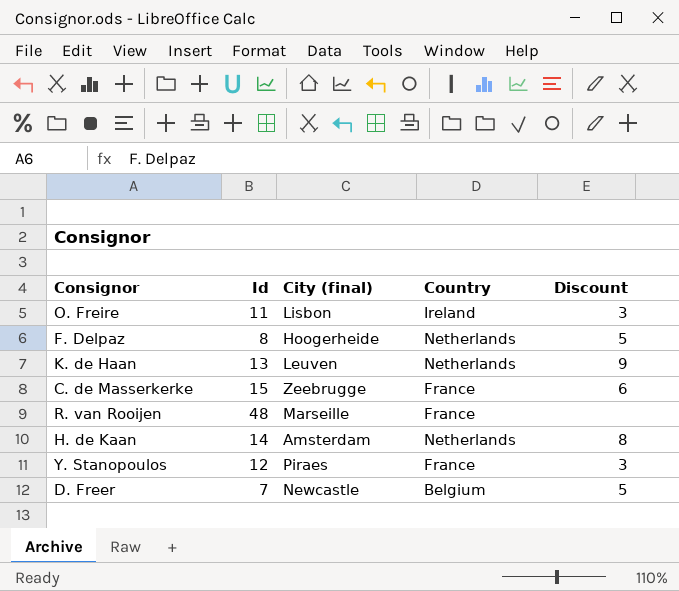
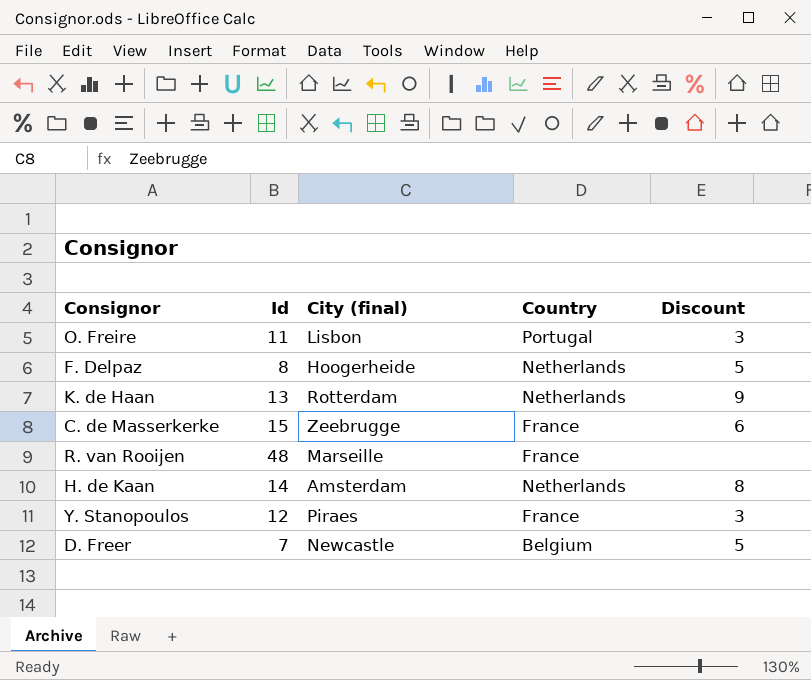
O. Freire | Country: Ireland -> Portugal
K. de Haan | City (final): Leuven -> Rotterdam

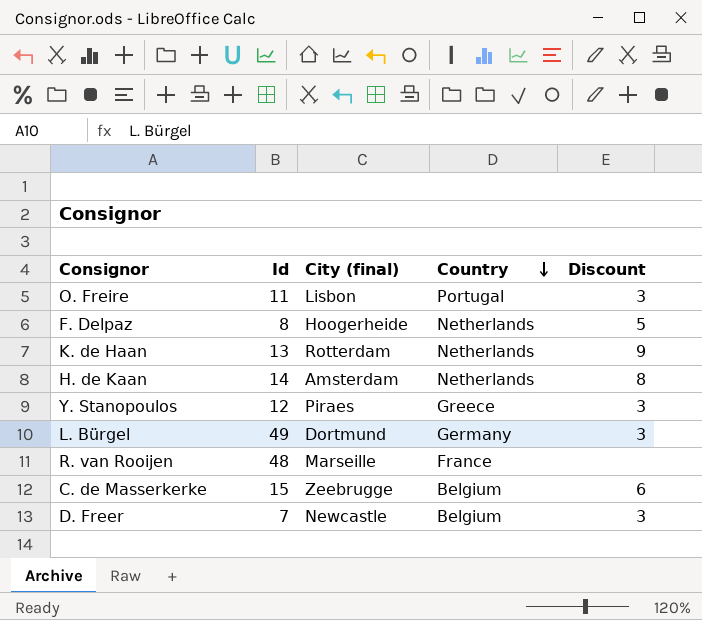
row order: none -> Country descending
Y. Stanopoulos | Country: France -> Greece
row L. Bürgel: none -> 49 | Dortmund | Germany | 3
C. de Masserkerke | Country: France -> Belgium
D. Freer | Discount: 5 -> 3

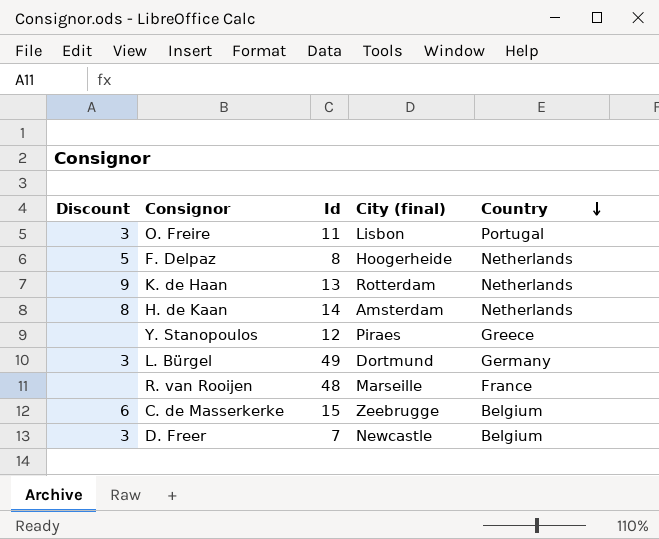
column Discount | position: 5 -> 1
Y. Stanopoulos | Discount: 3 -> none

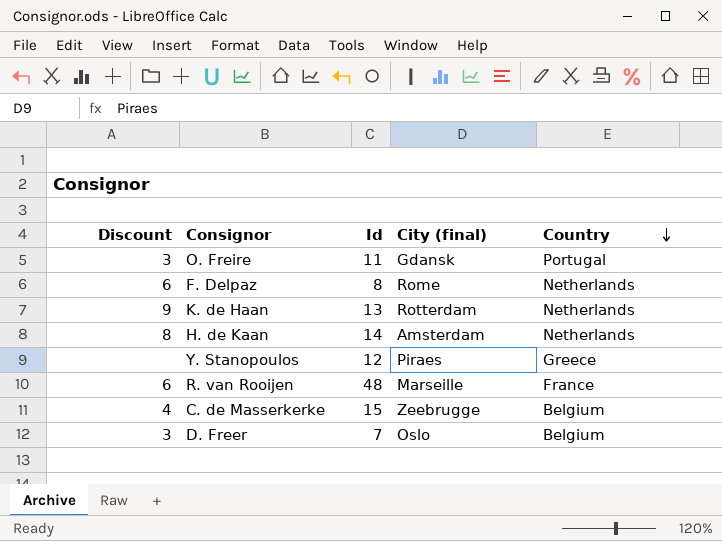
row L. Bürgel: 3 | 49 | Dortmund | Germany -> none
O. Freire | City (final): Lisbon -> Gdansk
F. Delpaz | Discount: 5 -> 6
F. Delpaz | City (final): Hoogerheide -> Rome
R. van Rooijen | Discount: none -> 6
C. de Masserkerke | Discount: 6 -> 4
D. Freer | City (final): Newcastle -> Oslo

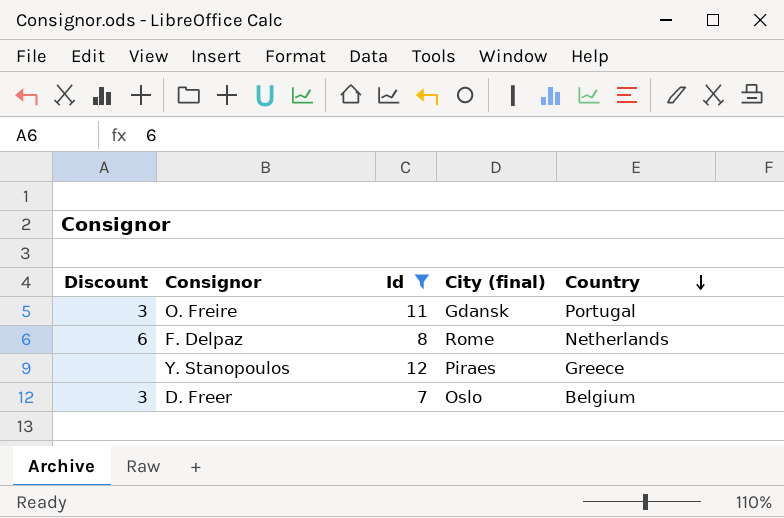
filter: none -> Id <= 12

